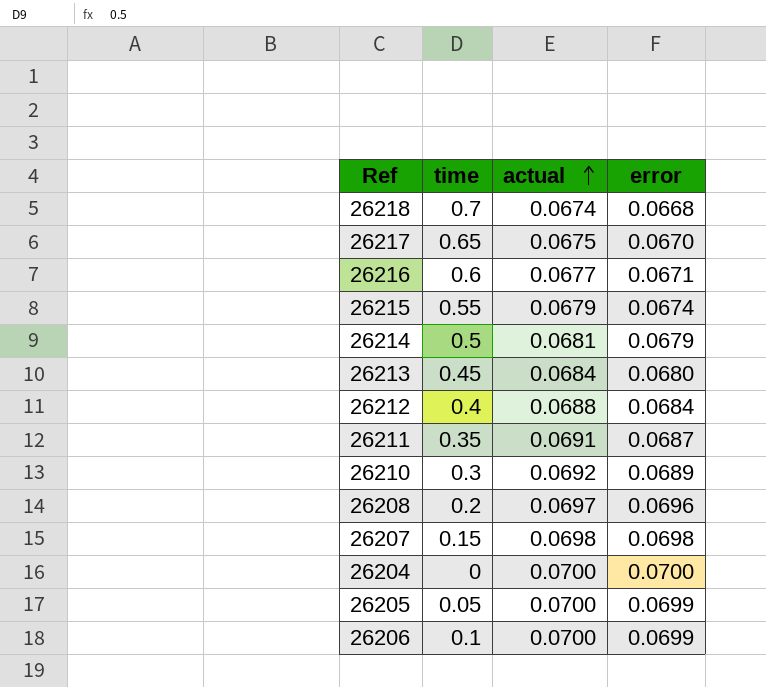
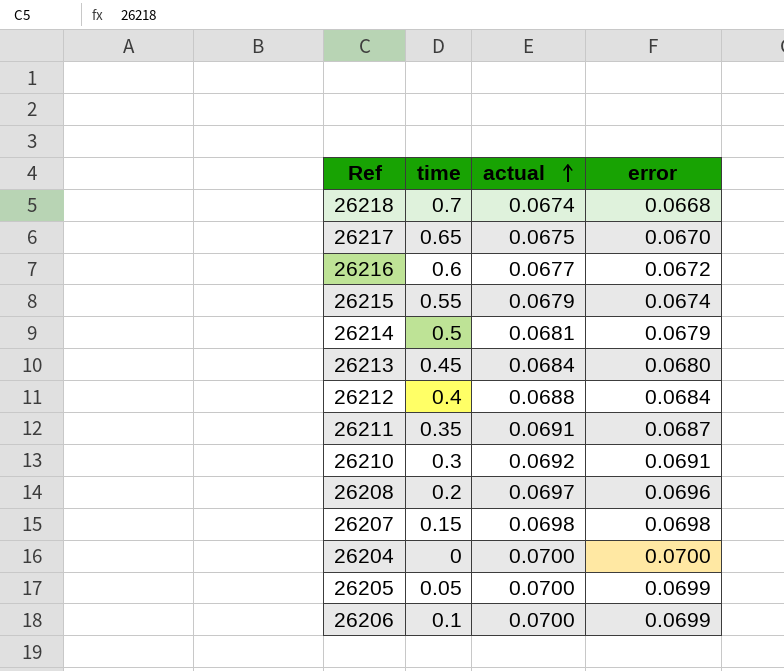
26216 | error: 0.0671 -> 0.0672
26210 | error: 0.0689 -> 0.0691

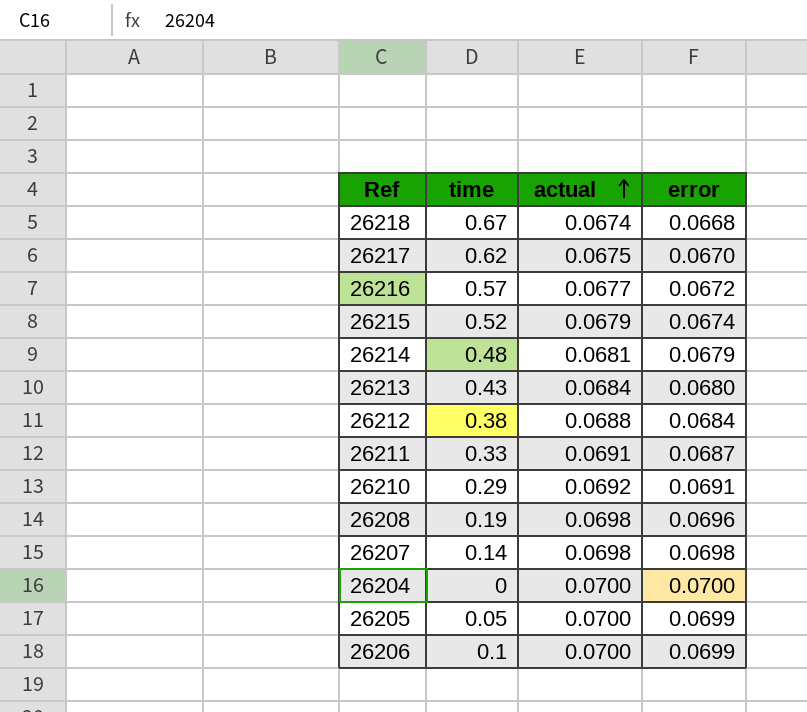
26218 | time: 0.7 -> 0.67
26217 | time: 0.65 -> 0.62
26216 | time: 0.6 -> 0.57
26215 | time: 0.55 -> 0.52
26214 | time: 0.5 -> 0.48
26213 | time: 0.45 -> 0.43
26212 | time: 0.4 -> 0.38
26211 | time: 0.35 -> 0.33
26210 | time: 0.3 -> 0.29
26208 | time: 0.2 -> 0.19
26208 | actual: 0.0697 -> 0.0698
26207 | time: 0.15 -> 0.14

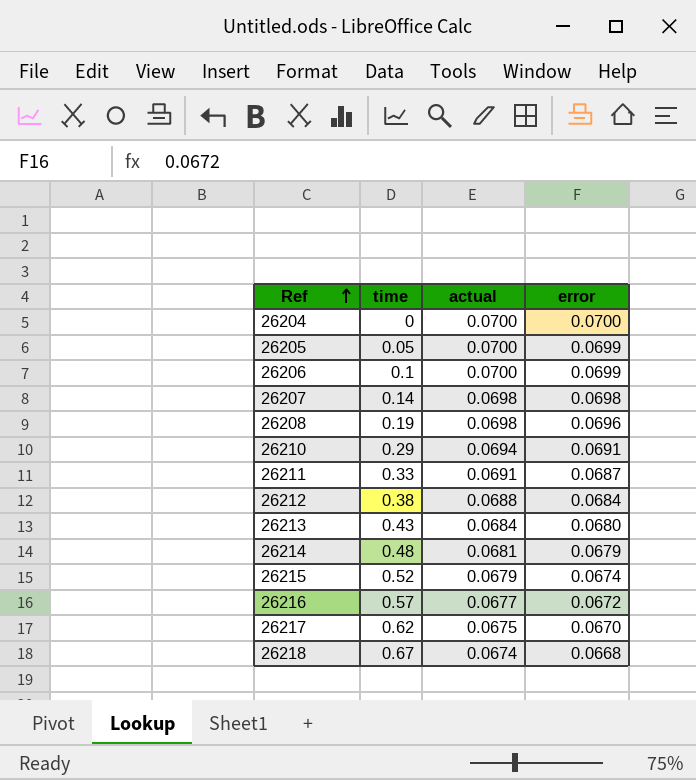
row order: actual ascending -> Ref ascending
26210 | actual: 0.0692 -> 0.0694

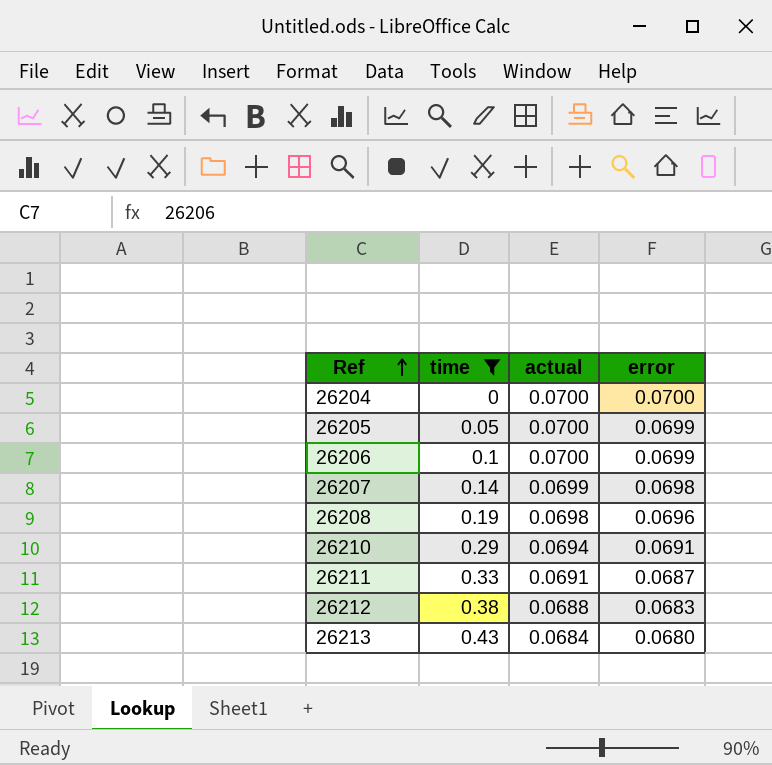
filter: none -> time <= 0.43
26207 | actual: 0.0698 -> 0.0699
26212 | error: 0.0684 -> 0.0683

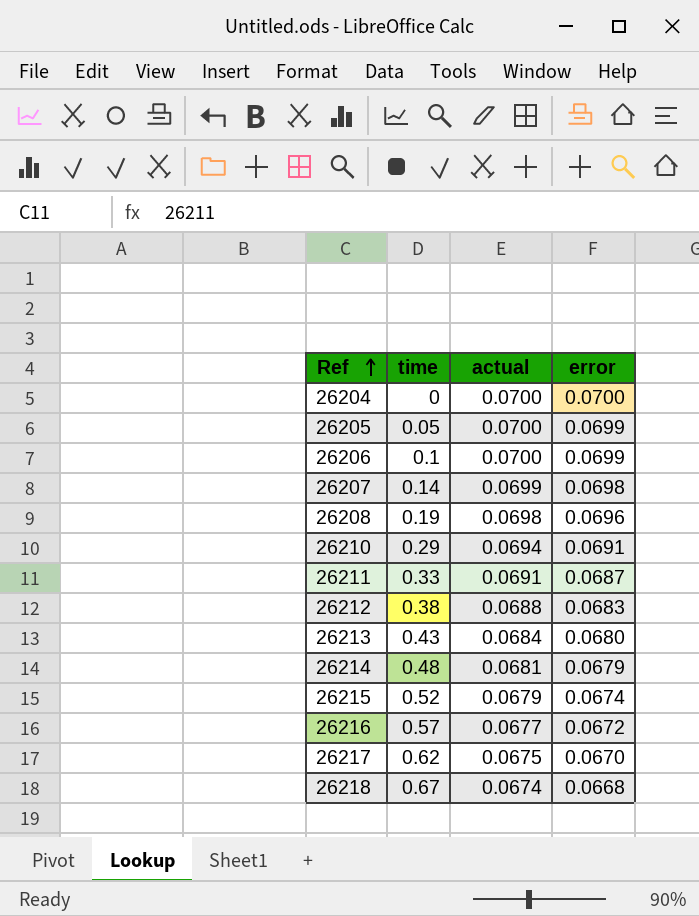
filter: time <= 0.43 -> none

